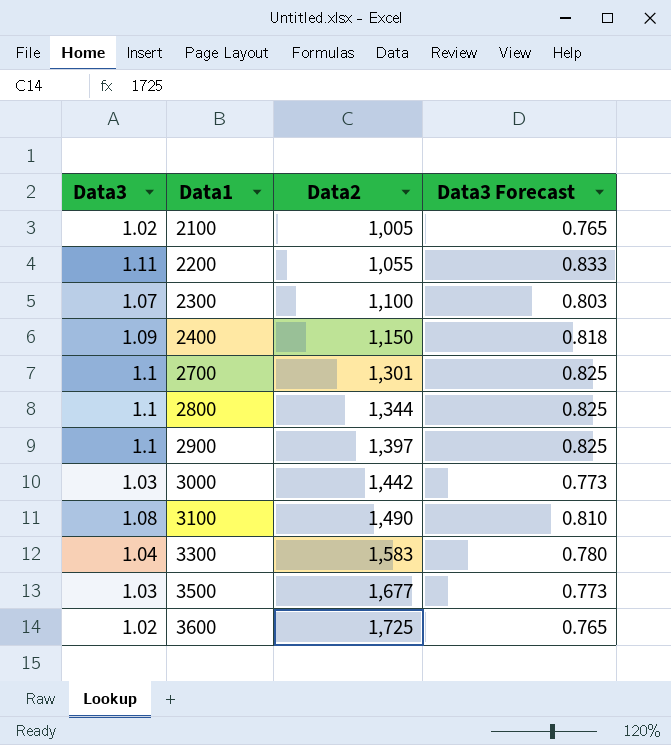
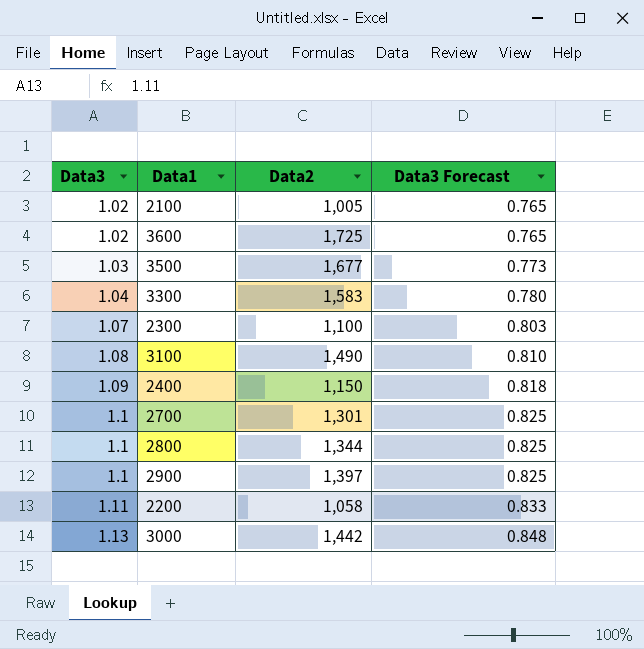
row order: Data1 ascending -> Data3 ascending
2200 | Data2: 1,055 -> 1,058
3000 | Data3: 1.03 -> 1.13
3000 | Data3 Forecast: 0.773 -> 0.848

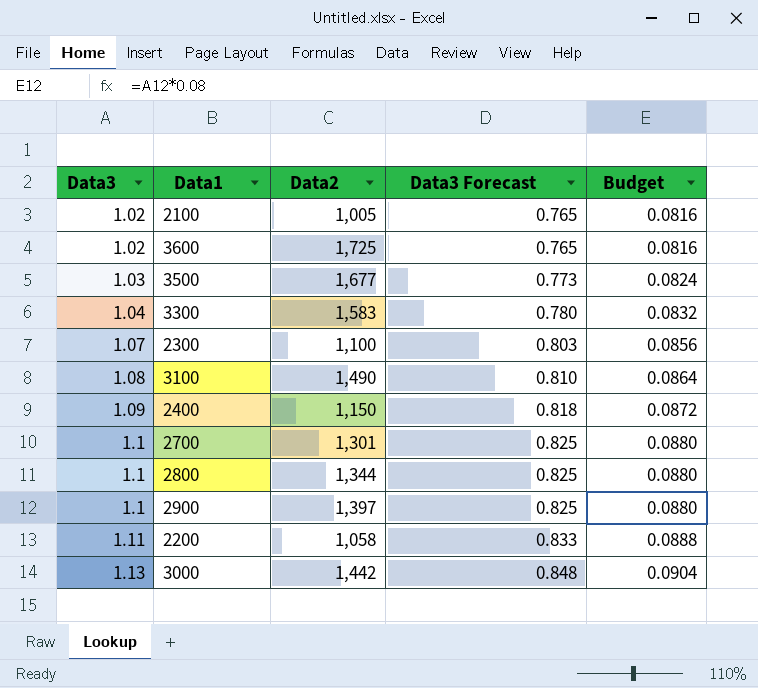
column Budget | formula: none -> [Data3] * 0.08

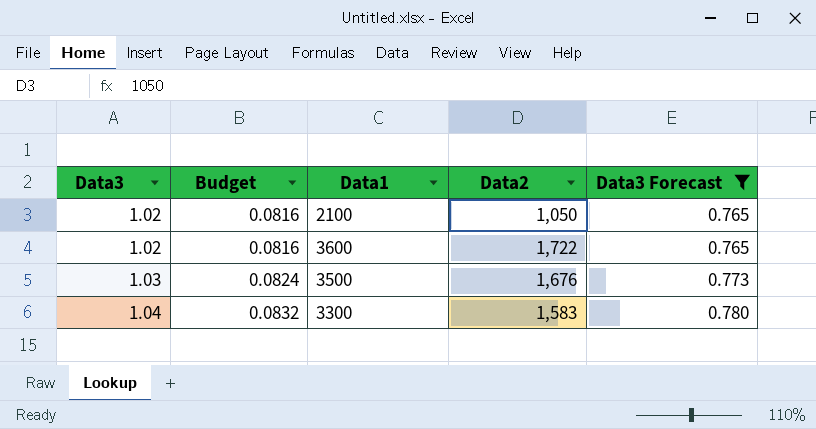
filter: none -> Data3 Forecast <= 0.780
column Budget | position: 5 -> 2
2100 | Data2: 1,005 -> 1,050
3600 | Data2: 1,725 -> 1,722
3500 | Data2: 1,677 -> 1,676

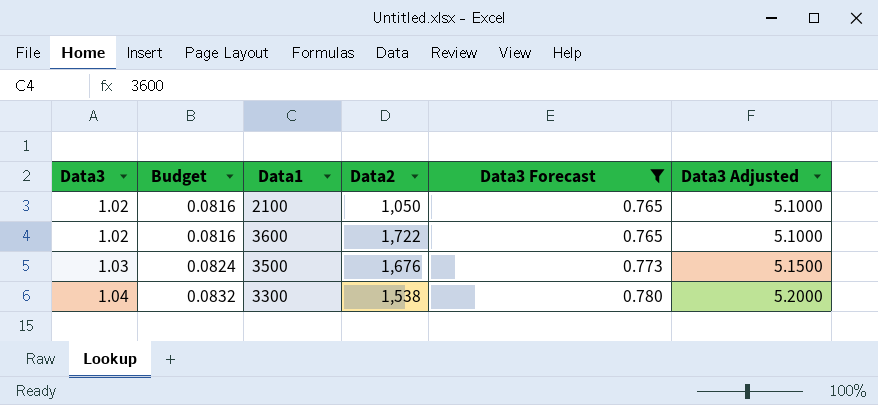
column Data3 Adjusted | formula: none -> [Data3] * 5
3300 | Data2: 1,583 -> 1,538

